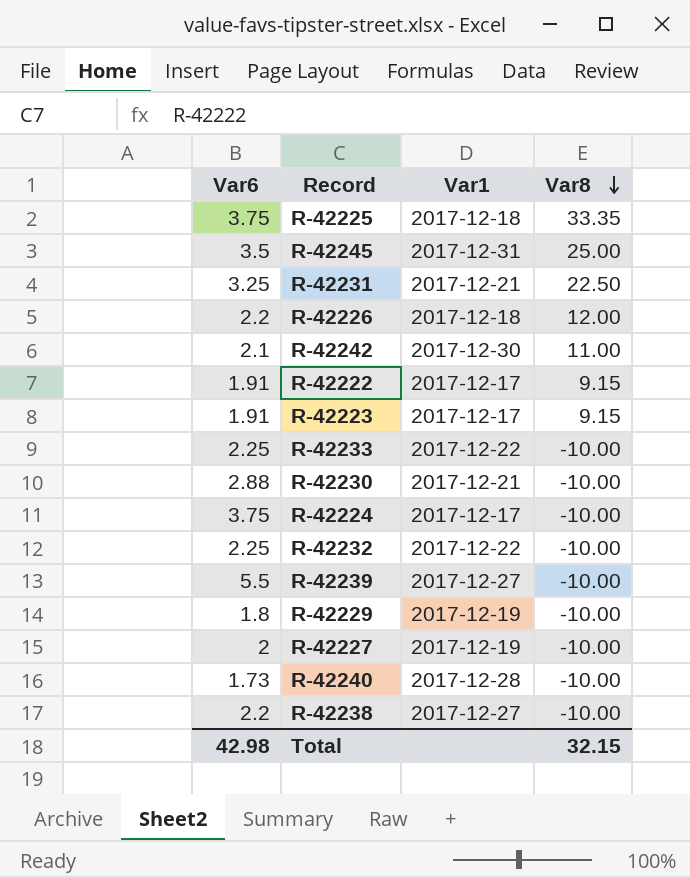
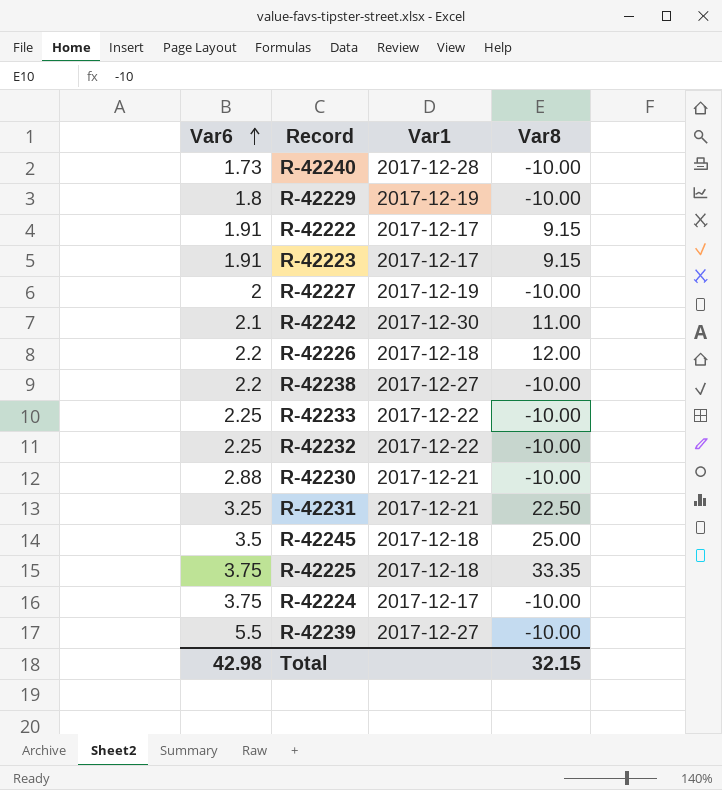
row order: Var8 descending -> Var6 ascending
R-42245 | Var1: 2017-12-31 -> 2017-12-18

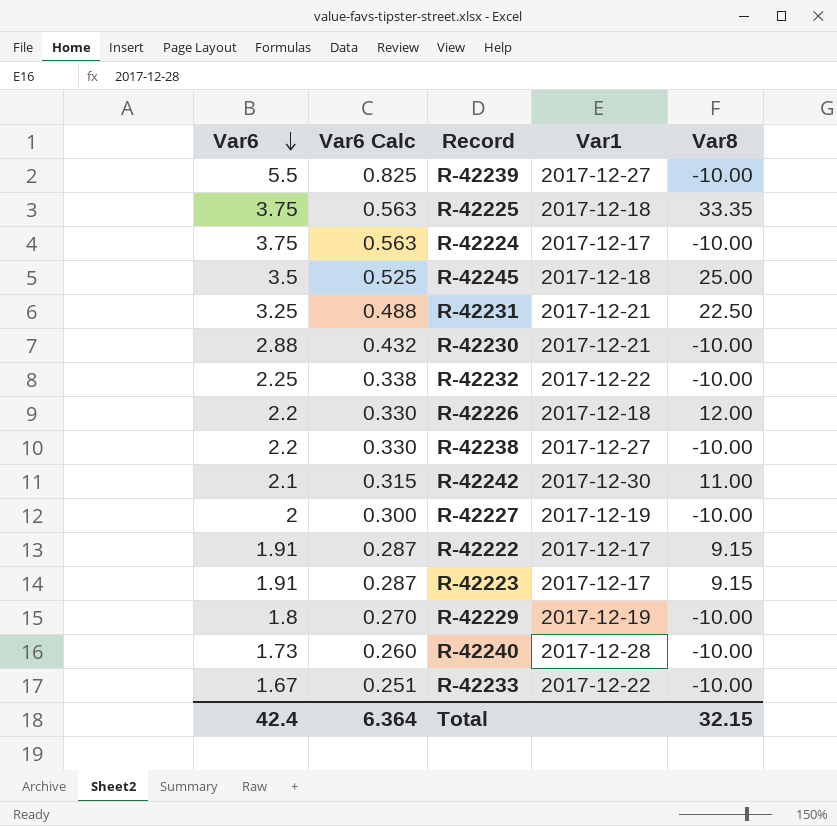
row order: Var6 ascending -> Var6 descending
column Var6 Calc | formula: none -> [Var6] * 0.15
R-42233 | Var6: 2.25 -> 1.67
Total | Var6: 42.98 -> 42.4

